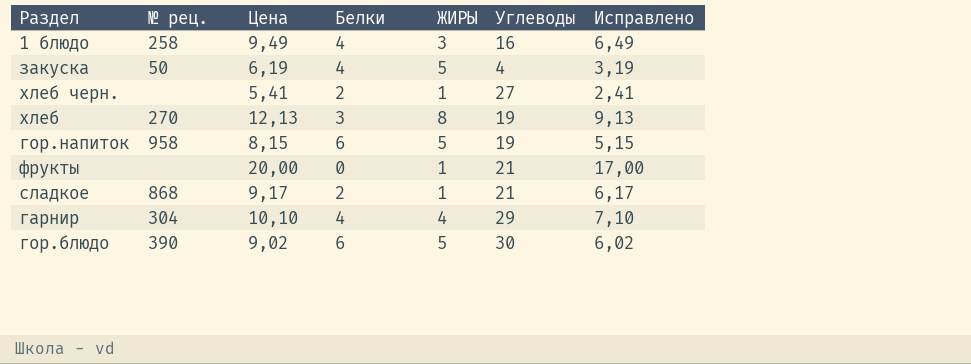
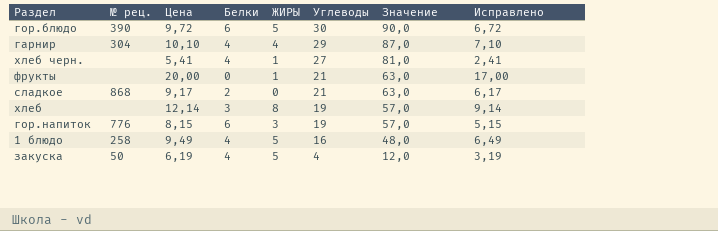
row order: none -> Углеводы descending
column Значение | formula: none -> [Углеводы] * 3
гор.блюдо | Цена: 9,02 -> 9,72
гор.блюдо | Исправлено: 6,02 -> 6,72
хлеб черн. | Белки: 2 -> 4
сладкое | ЖИРЫ: 1 -> 0
хлеб | № рец.: 270 -> none
хлеб | Цена: 12,13 -> 12,14
хлеб | Исправлено: 9,13 -> 9,14
гор.напиток | № рец.: 958 -> 776
гор.напиток | ЖИРЫ: 5 -> 3
1 блюдо | ЖИРЫ: 3 -> 5

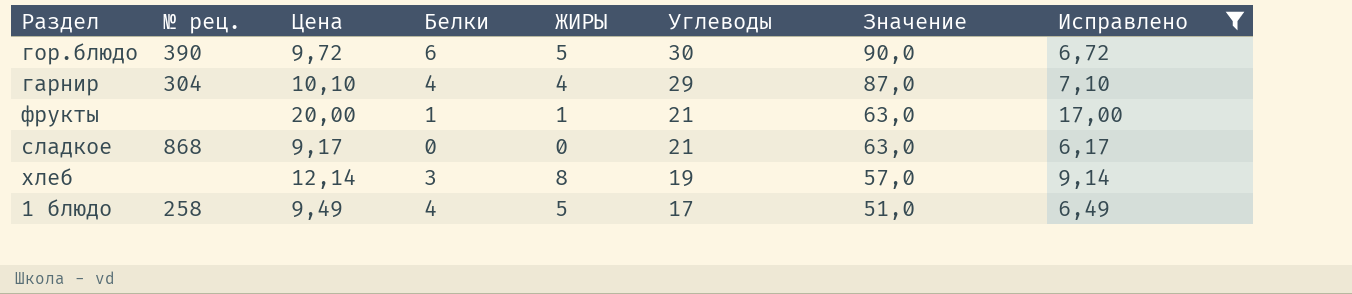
filter: none -> Исправлено >= 6,17
фрукты | Белки: 0 -> 1
сладкое | Белки: 2 -> 0
1 блюдо | Углеводы: 16 -> 17
1 блюдо | Значение: 48,0 -> 51,0

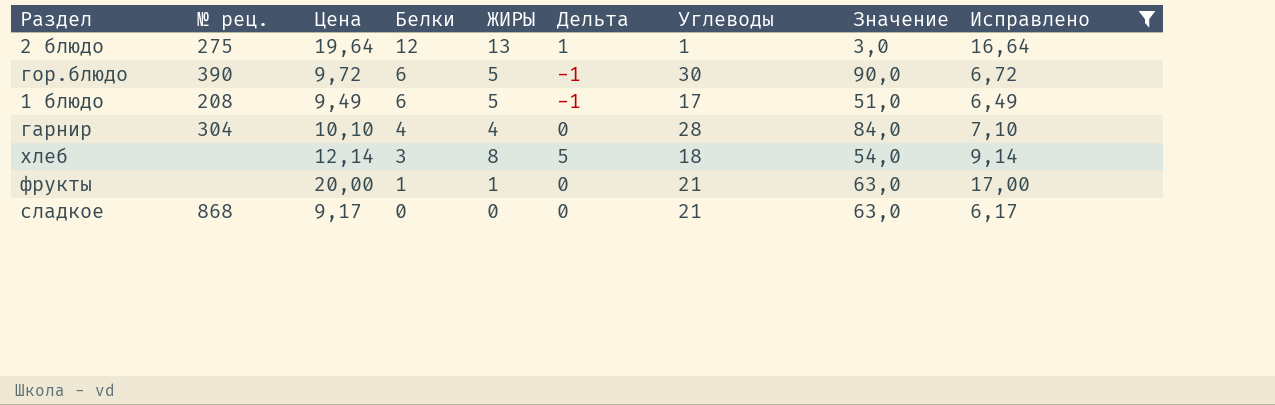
row order: Углеводы descending -> Белки descending
column Дельта | formula: none -> [ЖИРЫ] - [Белки]
row 2 блюдо: none -> 275 | 19,64 | 12 | 13 | 1 | 1 | 3,0 | 16,64
1 блюдо | № рец.: 258 -> 208
1 блюдо | Белки: 4 -> 6
гарнир | Углеводы: 29 -> 28
гарнир | Значение: 87,0 -> 84,0
хлеб | Углеводы: 19 -> 18
хлеб | Значение: 57,0 -> 54,0

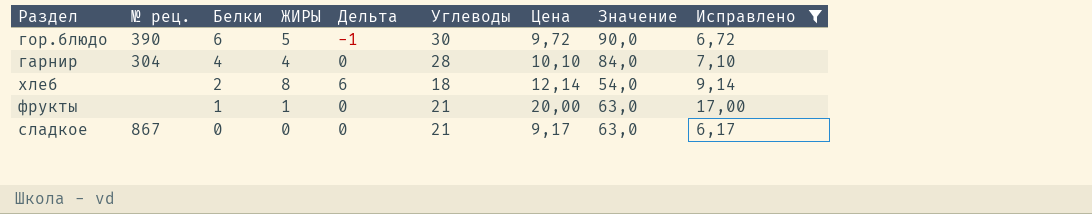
column Цена | position: 3 -> 7
row 2 блюдо: 275 | 19,64 | 12 | 13 | 1 | 1 | 3,0 | 16,64 -> none
row 1 блюдо: 208 | 9,49 | 6 | 5 | -1 | 17 | 51,0 | 6,49 -> none
хлеб | Белки: 3 -> 2
хлеб | Дельта: 5 -> 6
сладкое | № рец.: 868 -> 867

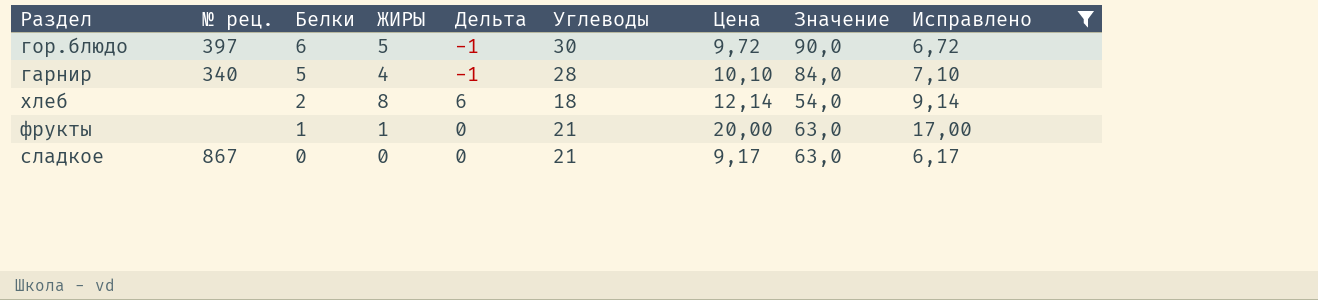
гор.блюдо | № рец.: 390 -> 397
гарнир | № рец.: 304 -> 340
гарнир | Белки: 4 -> 5
гарнир | Дельта: 0 -> -1

